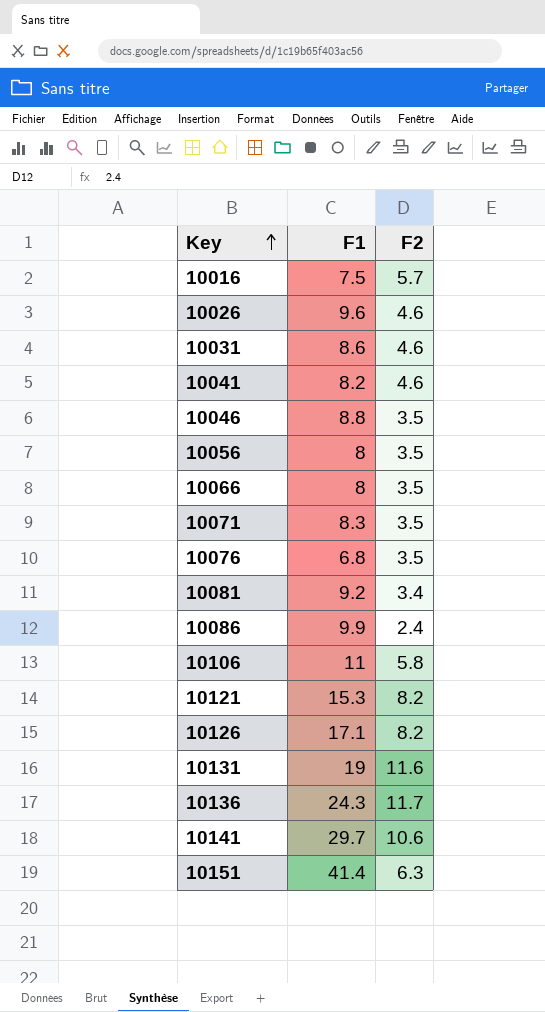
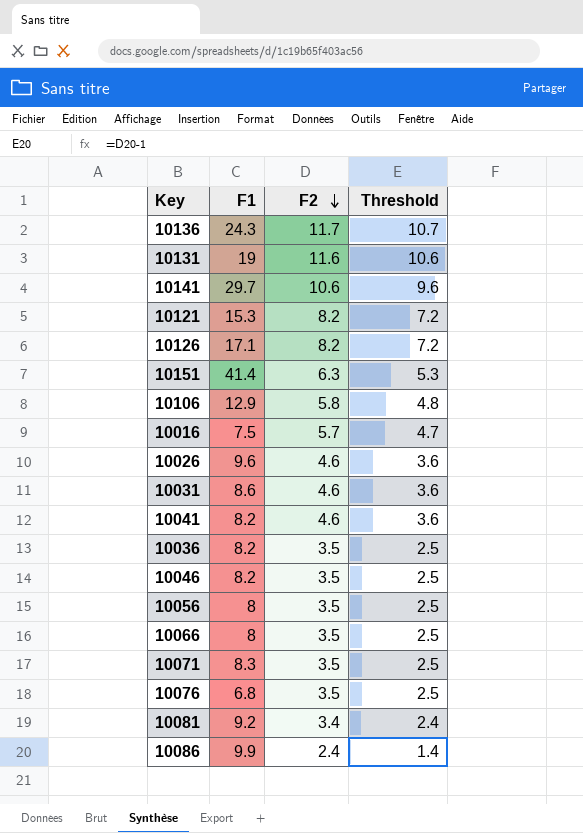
row order: Key ascending -> F2 descending
column Threshold | formula: none -> [F2] - 1
10106 | F1: 11 -> 12.9
row 10036: none -> 8.2 | 3.5 | 2.5
10046 | F1: 8.8 -> 8.2

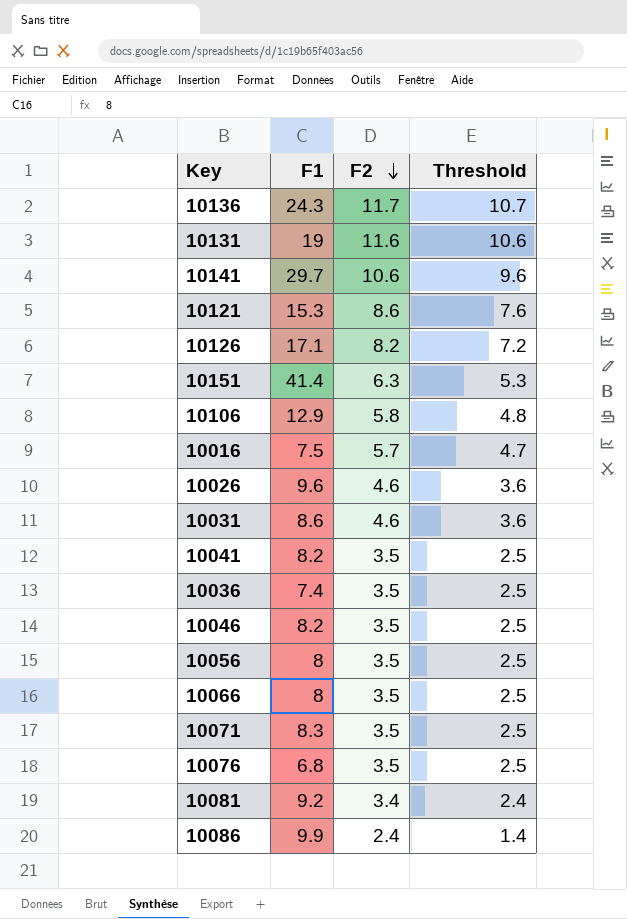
10121 | F2: 8.2 -> 8.6
10121 | Threshold: 7.2 -> 7.6
10041 | F2: 4.6 -> 3.5
10041 | Threshold: 3.6 -> 2.5
10036 | F1: 8.2 -> 7.4

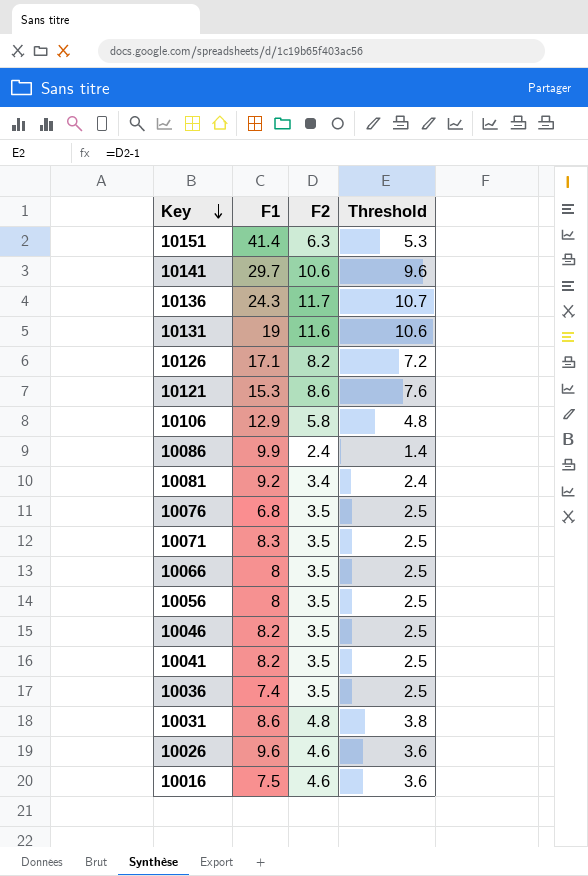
row order: F2 descending -> Key descending
10031 | F2: 4.6 -> 4.8
10031 | Threshold: 3.6 -> 3.8
10016 | F2: 5.7 -> 4.6
10016 | Threshold: 4.7 -> 3.6

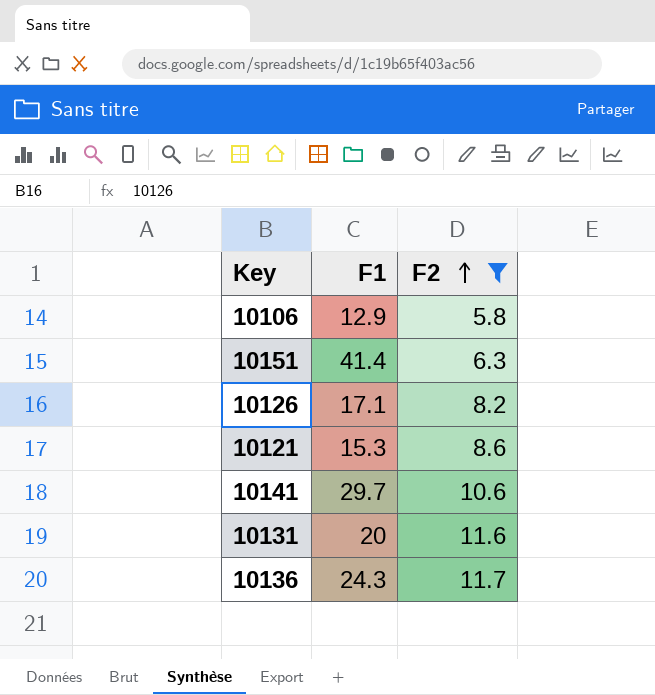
filter: none -> F2 >= 5.8
row order: Key descending -> F2 ascending
column Threshold | formula: [F2] - 1 -> none
10131 | F1: 19 -> 20

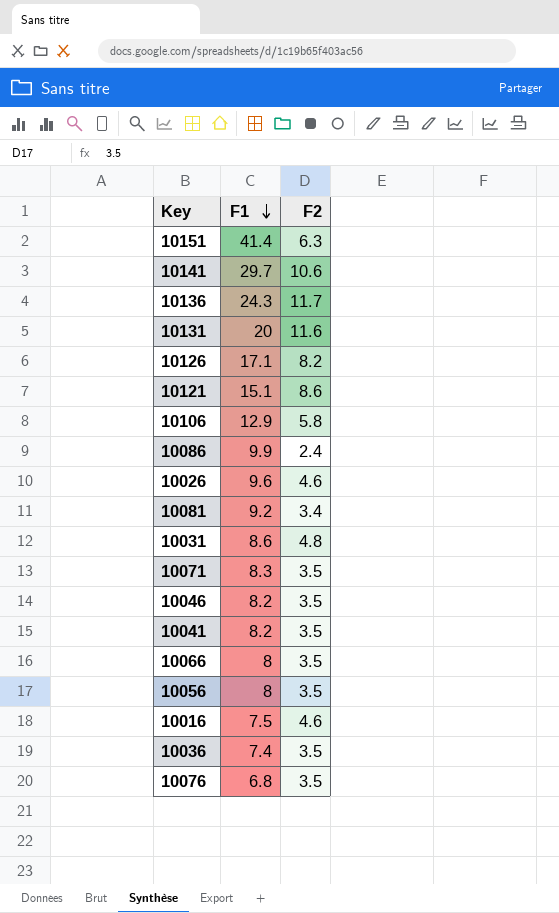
filter: F2 >= 5.8 -> none
row order: F2 ascending -> F1 descending
10121 | F1: 15.3 -> 15.1

